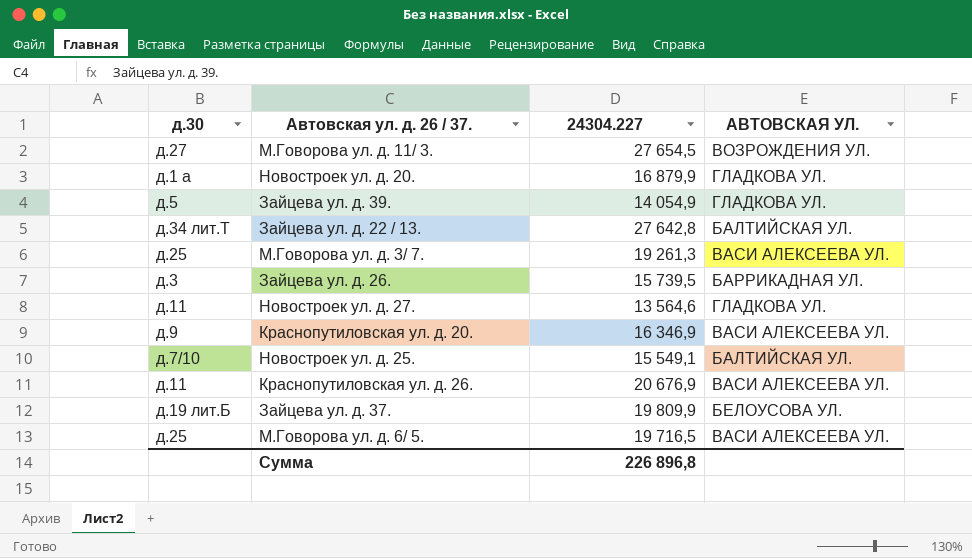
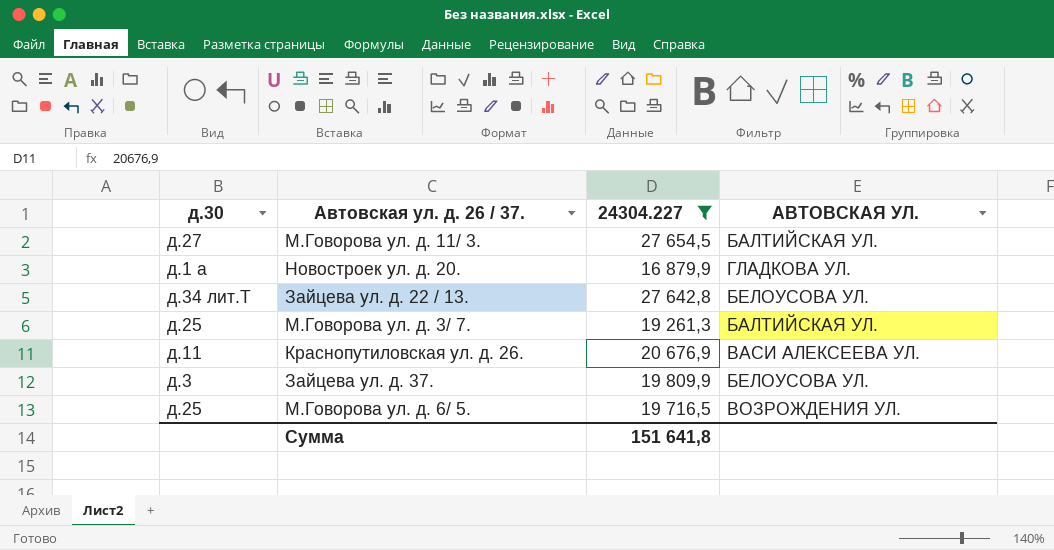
filter: none -> 24304.227 >= 16 879,9
М.Говорова ул. д. 11/ 3. | АВТОВСКАЯ УЛ.: ВОЗРОЖДЕНИЯ УЛ. -> БАЛТИЙСКАЯ УЛ.
Зайцева ул. д. 22 / 13. | АВТОВСКАЯ УЛ.: БАЛТИЙСКАЯ УЛ. -> БЕЛОУСОВА УЛ.
М.Говорова ул. д. 3/ 7. | АВТОВСКАЯ УЛ.: ВАСИ АЛЕКСЕЕВА УЛ. -> БАЛТИЙСКАЯ УЛ.
Зайцева ул. д. 37. | д.30: д.19 лит.Б -> д.3
М.Говорова ул. д. 6/ 5. | АВТОВСКАЯ УЛ.: ВАСИ АЛЕКСЕЕВА УЛ. -> ВОЗРОЖДЕНИЯ УЛ.
Сумма | 24304.227: 226 896,8 -> 151 641,8

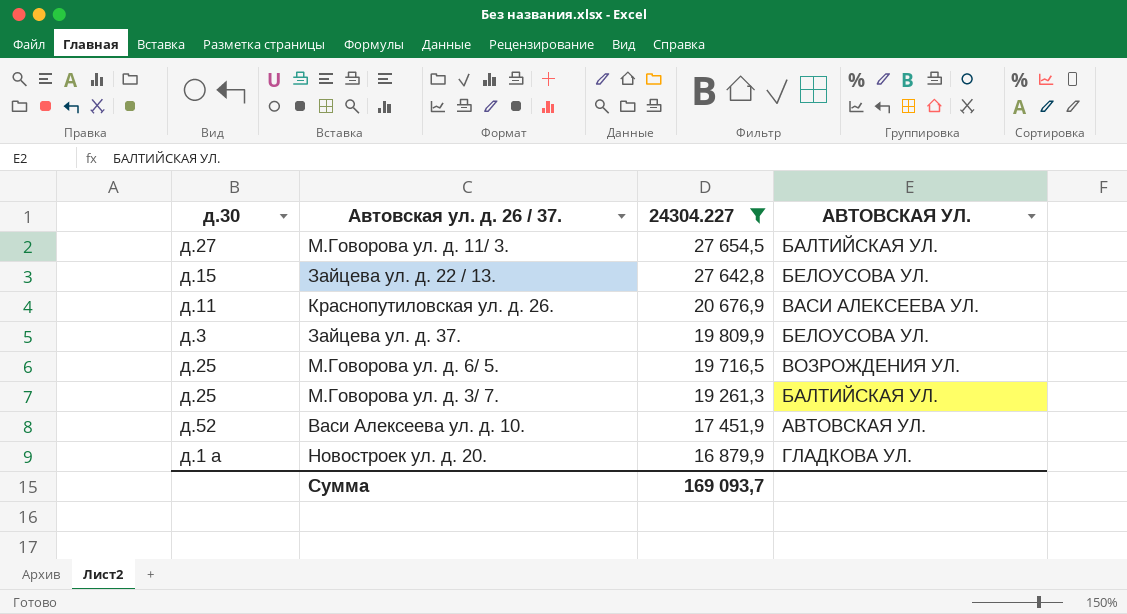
row order: none -> 24304.227 descending
Зайцева ул. д. 22 / 13. | д.30: д.34 лит.Т -> д.15
row Васи Алексеева ул. д. 10.: none -> д.52 | 17 451,9 | АВТОВСКАЯ УЛ.
Сумма | 24304.227: 151 641,8 -> 169 093,7

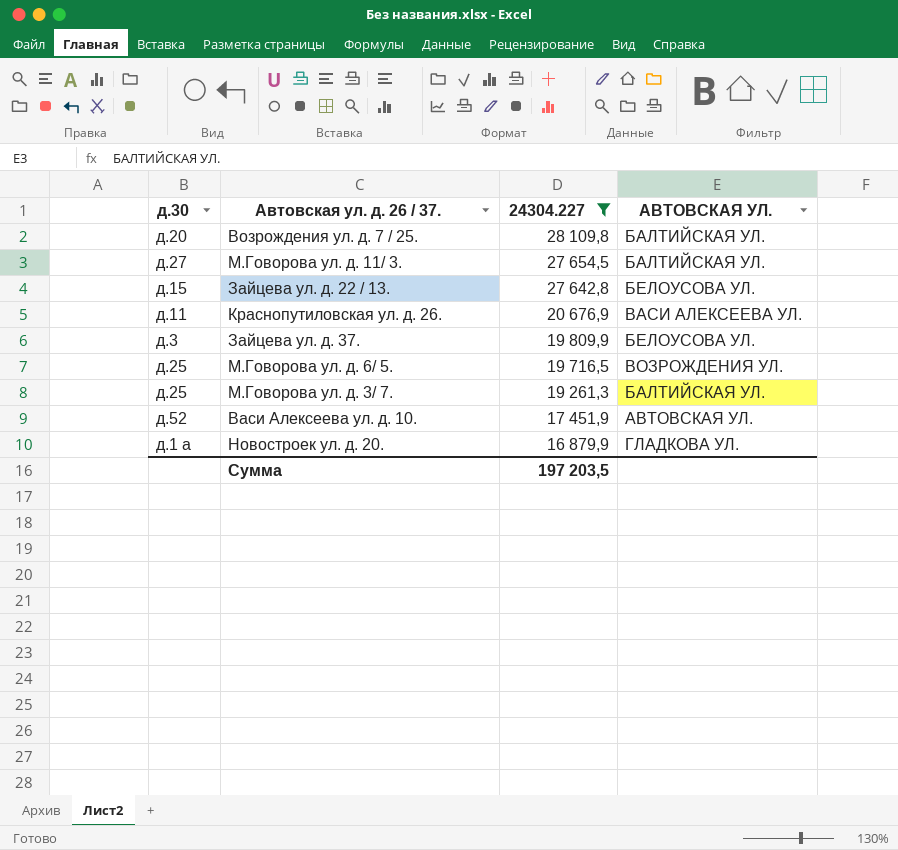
row Возрождения ул. д. 7 / 25.: none -> д.20 | 28 109,8 | БАЛТИЙСКАЯ УЛ.
Сумма | 24304.227: 169 093,7 -> 197 203,5

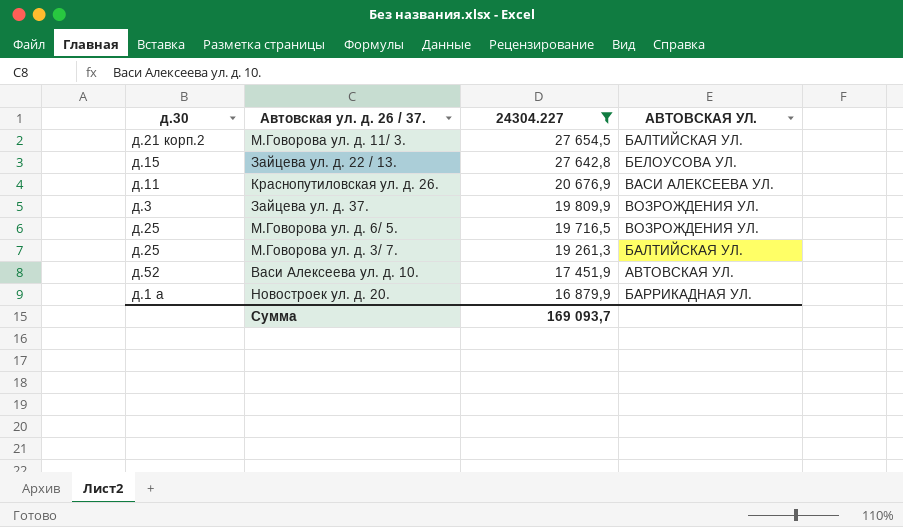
row Возрождения ул. д. 7 / 25.: д.20 | 28 109,8 | БАЛТИЙСКАЯ УЛ. -> none
М.Говорова ул. д. 11/ 3. | д.30: д.27 -> д.21 корп.2
Зайцева ул. д. 37. | АВТОВСКАЯ УЛ.: БЕЛОУСОВА УЛ. -> ВОЗРОЖДЕНИЯ УЛ.
Новостроек ул. д. 20. | АВТОВСКАЯ УЛ.: ГЛАДКОВА УЛ. -> БАРРИКАДНАЯ УЛ.
Сумма | 24304.227: 197 203,5 -> 169 093,7

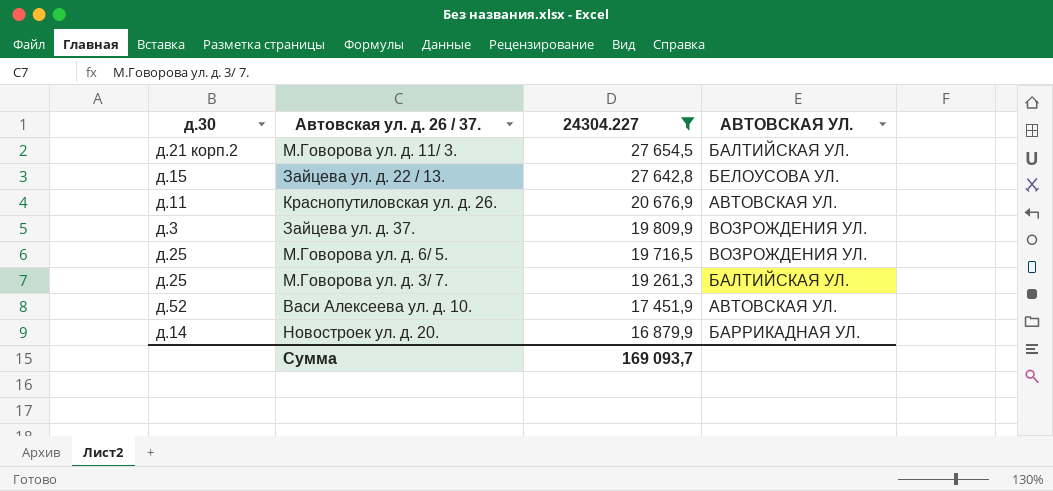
Краснопутиловская ул. д. 26. | АВТОВСКАЯ УЛ.: ВАСИ АЛЕКСЕЕВА УЛ. -> АВТОВСКАЯ УЛ.
Новостроек ул. д. 20. | д.30: д.1 а -> д.14

